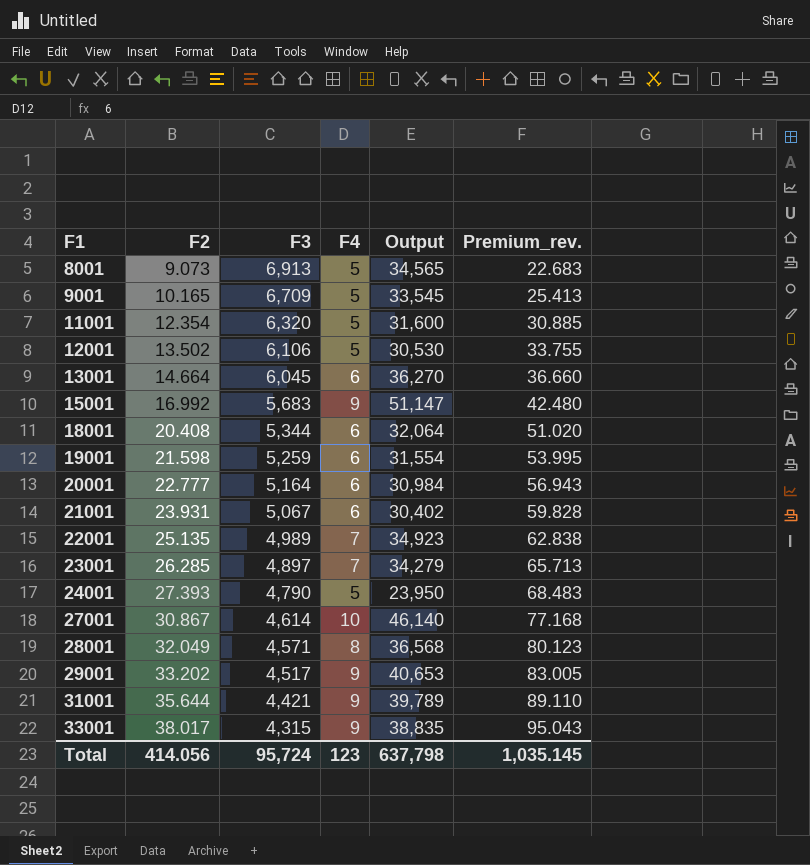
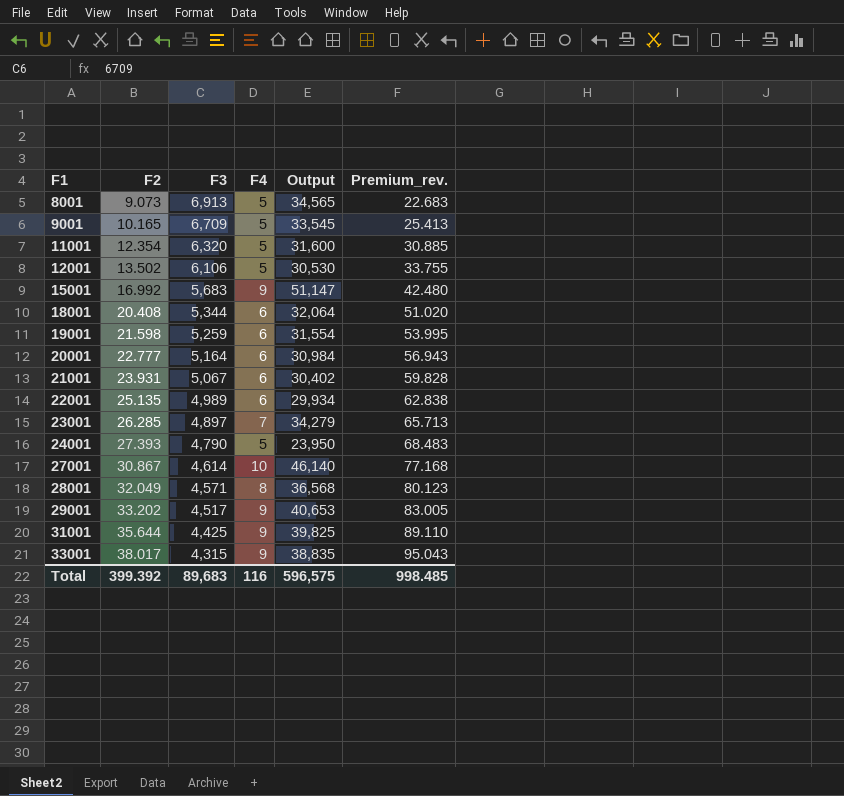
row 13001: 14.664 | 6,045 | 6 | 36,270 | 36.660 -> none
22001 | F4: 7 -> 6
22001 | Output: 34,923 -> 29,934
31001 | F3: 4,421 -> 4,425
31001 | Output: 39,789 -> 39,825
Total | F2: 414.056 -> 399.392
Total | F3: 95,724 -> 89,683
Total | F4: 123 -> 116
Total | Output: 637,798 -> 596,575
Total | Premium_rev.: 1,035.145 -> 998.485

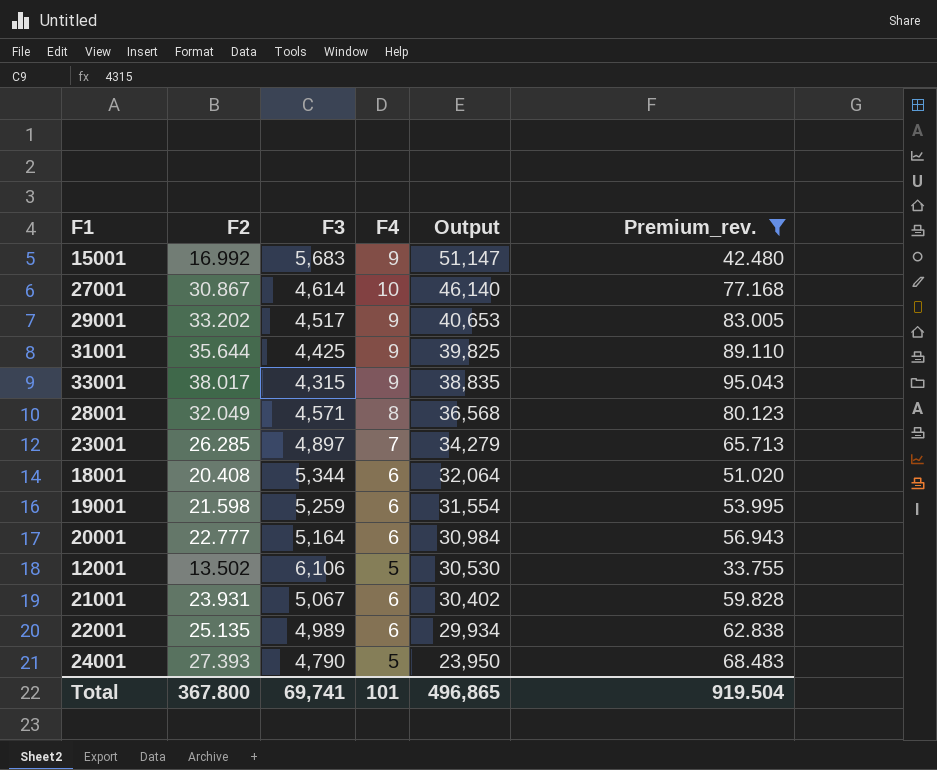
filter: none -> Premium_rev. >= 33.755
row order: F1 ascending -> Output descending
Total | F2: 399.392 -> 367.800
Total | F3: 89,683 -> 69,741
Total | F4: 116 -> 101
Total | Output: 596,575 -> 496,865
Total | Premium_rev.: 998.485 -> 919.504

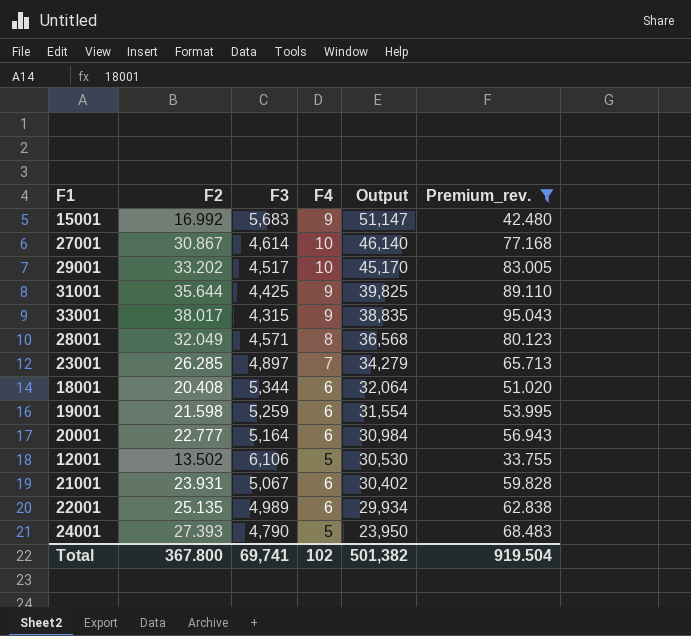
29001 | F4: 9 -> 10
29001 | Output: 40,653 -> 45,170
Total | F4: 101 -> 102
Total | Output: 496,865 -> 501,382

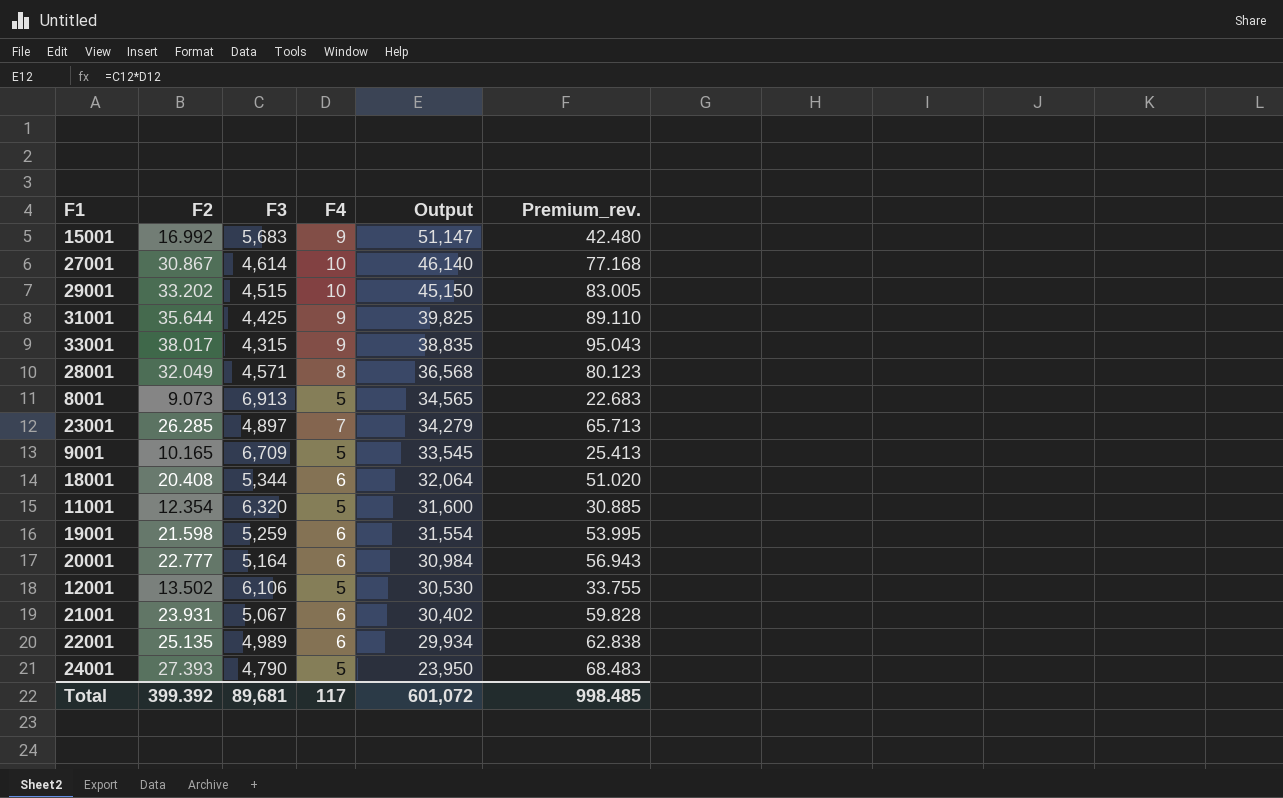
filter: Premium_rev. >= 33.755 -> none
29001 | F3: 4,517 -> 4,515
29001 | Output: 45,170 -> 45,150
Total | F2: 367.800 -> 399.392
Total | F3: 69,741 -> 89,681
Total | F4: 102 -> 117
Total | Output: 501,382 -> 601,072
Total | Premium_rev.: 919.504 -> 998.485

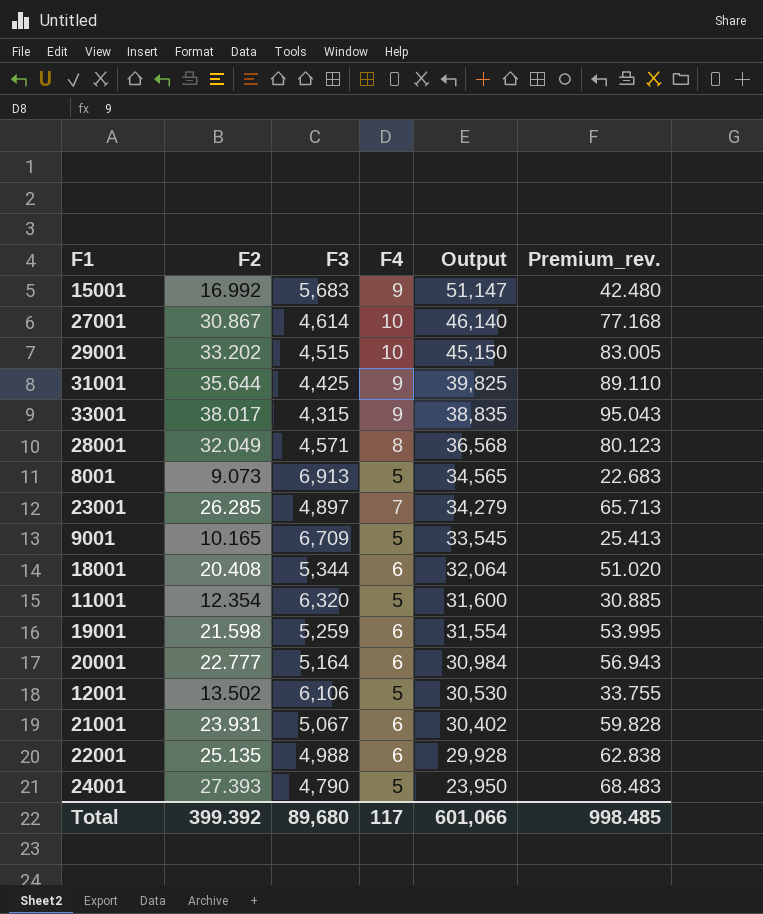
22001 | F3: 4,989 -> 4,988
22001 | Output: 29,934 -> 29,928
Total | F3: 89,681 -> 89,680
Total | Output: 601,072 -> 601,066

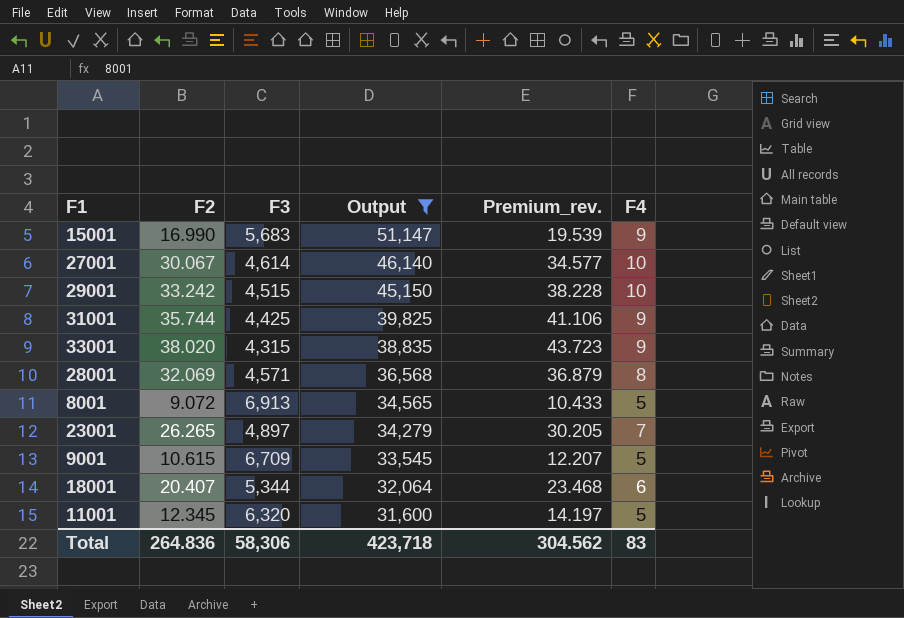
filter: none -> Output >= 31,600
column Premium_rev. | formula: [F2] * 2.5 -> [F2] * 1.15
column F4 | position: 4 -> 6
15001 | F2: 16.992 -> 16.990
27001 | F2: 30.867 -> 30.067
29001 | F2: 33.202 -> 33.242
31001 | F2: 35.644 -> 35.744
33001 | F2: 38.017 -> 38.020
28001 | F2: 32.049 -> 32.069
8001 | F2: 9.073 -> 9.072
23001 | F2: 26.285 -> 26.265
9001 | F2: 10.165 -> 10.615
18001 | F2: 20.408 -> 20.407
11001 | F2: 12.354 -> 12.345
Total | F2: 399.392 -> 264.836
Total | F3: 89,680 -> 58,306
Total | Output: 601,066 -> 423,718
Total | Premium_rev.: 998.485 -> 304.562
Total | F4: 117 -> 83

